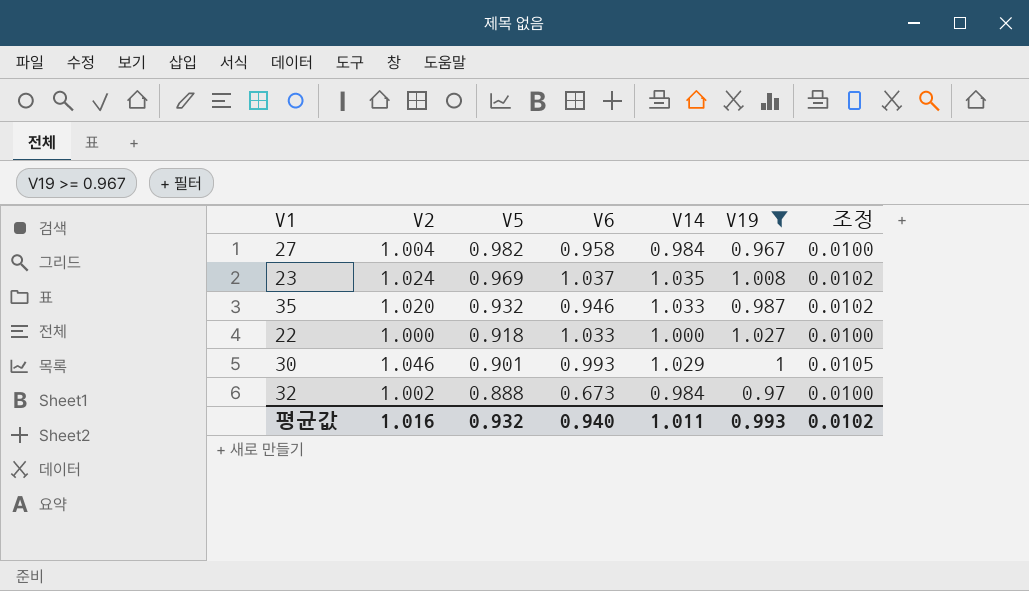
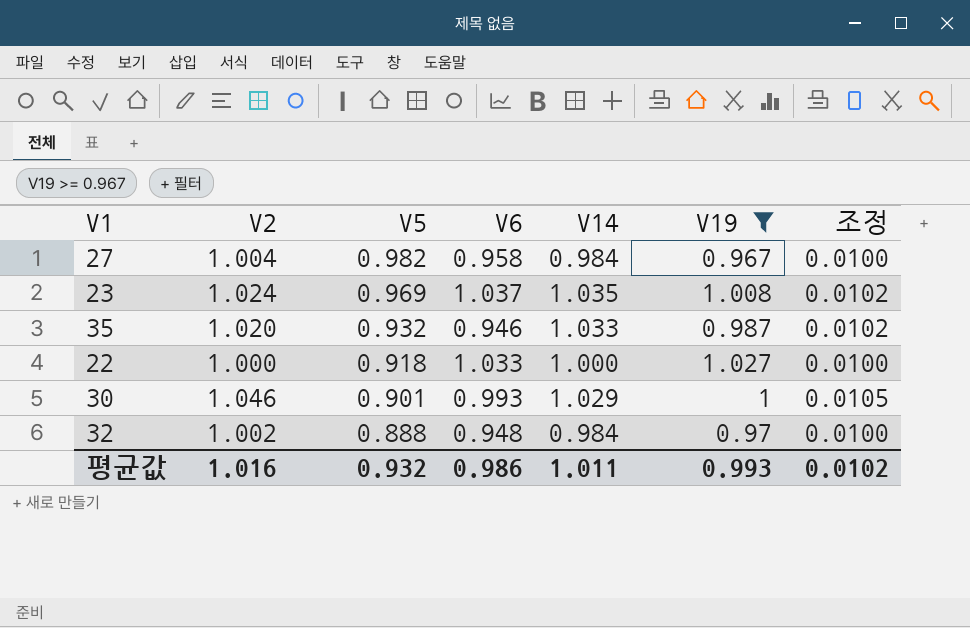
32 | V6: 0.673 -> 0.948
평균값 | V6: 0.940 -> 0.986

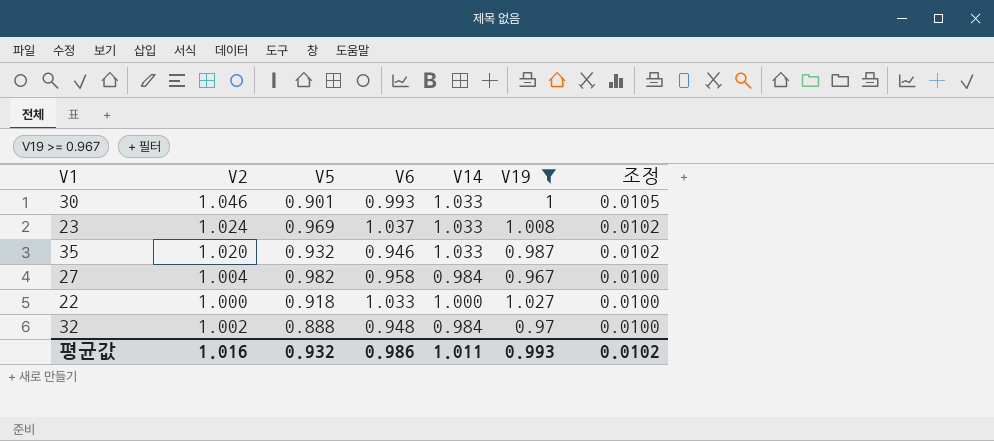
row order: V5 descending -> 조정 descending
30 | V14: 1.029 -> 1.033
23 | V14: 1.035 -> 1.033

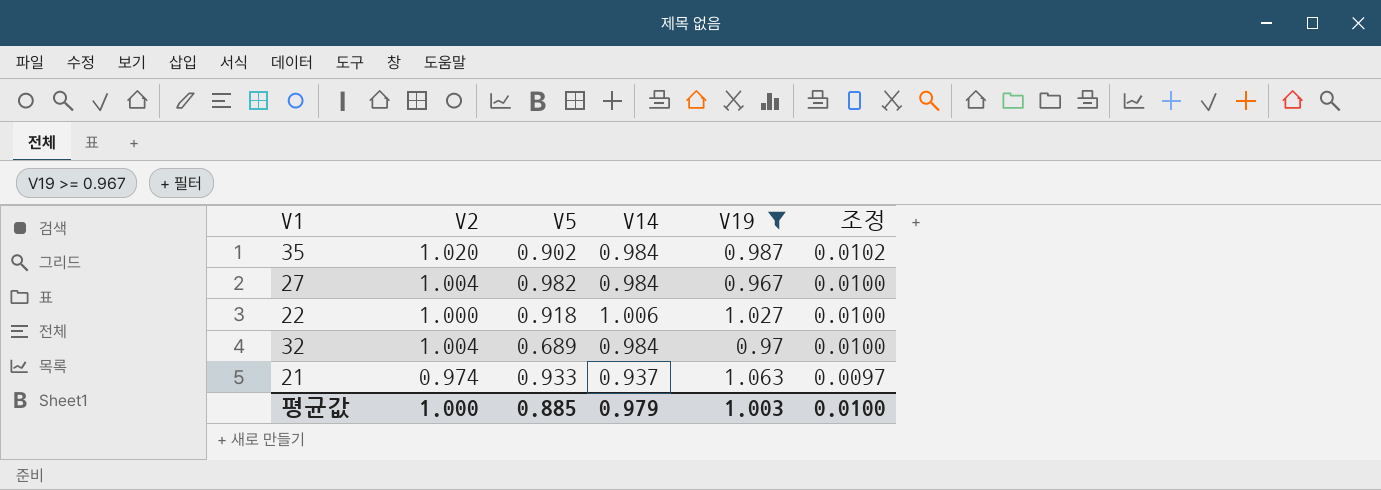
column V6 | position: 4 -> none
row 30: 1.046 | 0.901 | 0.993 | 1.033 | 1 | 0.0105 -> none
row 23: 1.024 | 0.969 | 1.037 | 1.033 | 1.008 | 0.0102 -> none
35 | V5: 0.932 -> 0.902
35 | V14: 1.033 -> 0.984
22 | V14: 1.000 -> 1.006
32 | V2: 1.002 -> 1.004
32 | V5: 0.888 -> 0.689
row 21: none -> 0.974 | 0.933 | 0.937 | 1.063 | 0.0097
평균값 | V2: 1.016 -> 1.000
평균값 | V5: 0.932 -> 0.885
평균값 | V14: 1.011 -> 0.979
평균값 | V19: 0.993 -> 1.003
평균값 | 조정: 0.0102 -> 0.0100

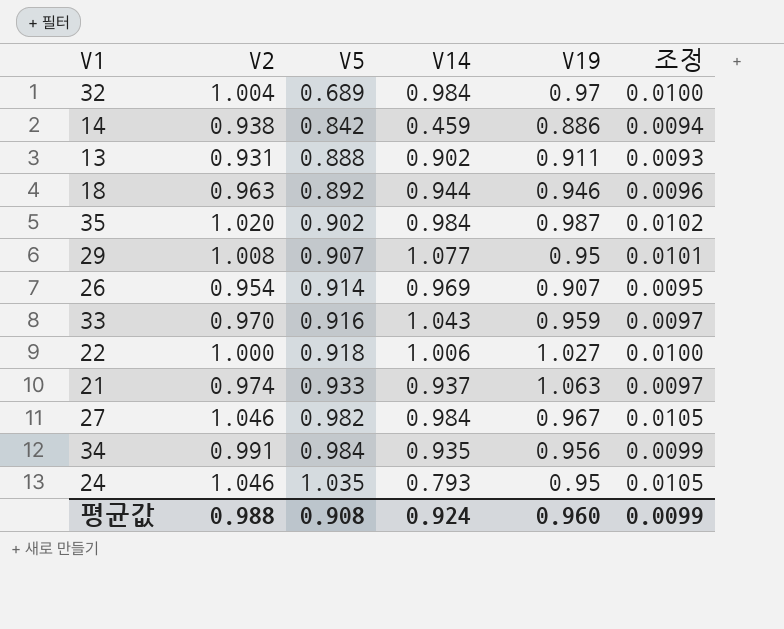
filter: V19 >= 0.967 -> none
row order: 조정 descending -> V5 ascending
27 | V2: 1.004 -> 1.046
27 | 조정: 0.0100 -> 0.0105
평균값 | V2: 1.000 -> 0.988
평균값 | V5: 0.885 -> 0.908
평균값 | V14: 0.979 -> 0.924
평균값 | V19: 1.003 -> 0.960
평균값 | 조정: 0.0100 -> 0.0099

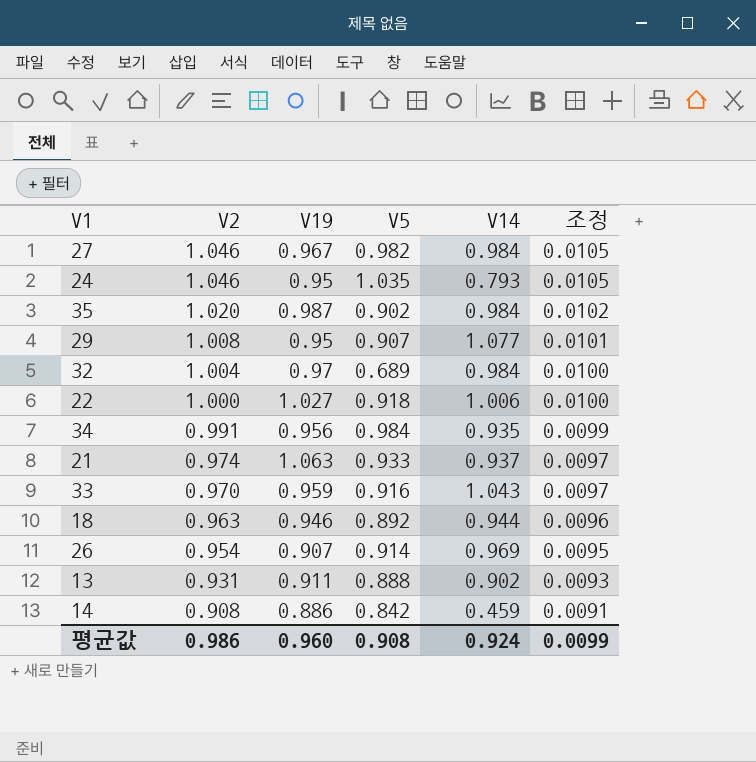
row order: V5 ascending -> V2 descending
column V19 | position: 5 -> 3
14 | V2: 0.938 -> 0.908
14 | 조정: 0.0094 -> 0.0091
평균값 | V2: 0.988 -> 0.986

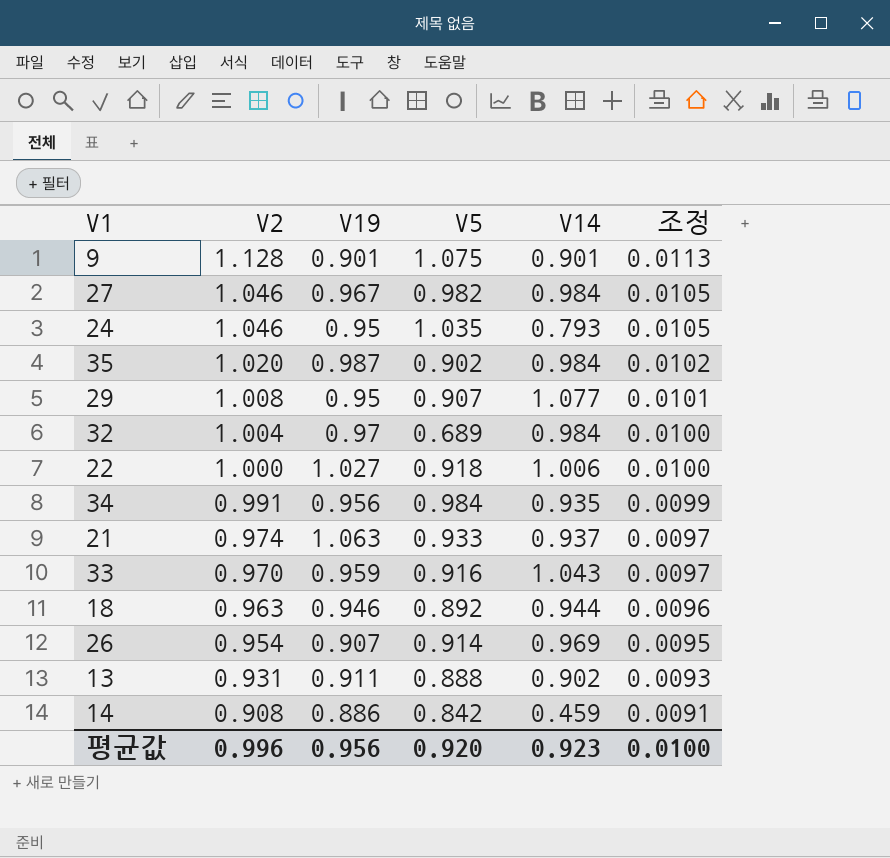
row 9: none -> 1.128 | 0.901 | 1.075 | 0.901 | 0.0113
평균값 | V2: 0.986 -> 0.996
평균값 | V19: 0.960 -> 0.956
평균값 | V5: 0.908 -> 0.920
평균값 | V14: 0.924 -> 0.923
평균값 | 조정: 0.0099 -> 0.0100

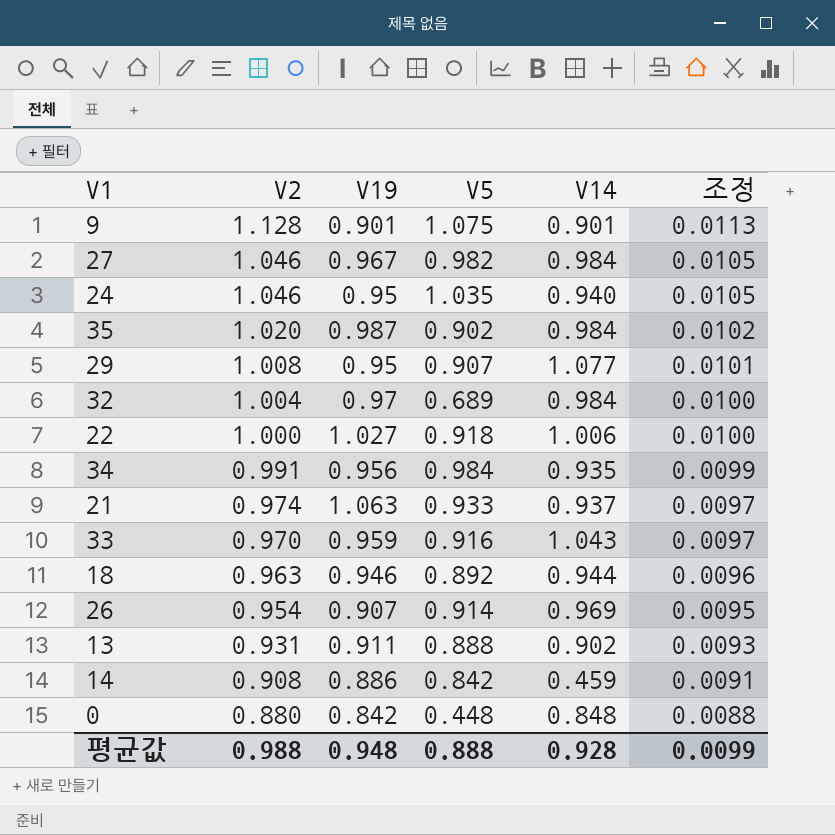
24 | V14: 0.793 -> 0.940
row 0: none -> 0.880 | 0.842 | 0.448 | 0.848 | 0.0088
평균값 | V2: 0.996 -> 0.988
평균값 | V19: 0.956 -> 0.948
평균값 | V5: 0.920 -> 0.888
평균값 | V14: 0.923 -> 0.928
평균값 | 조정: 0.0100 -> 0.0099

